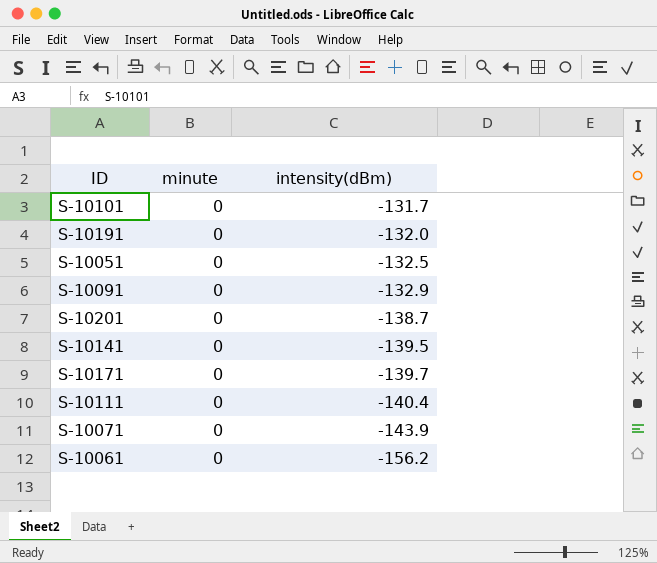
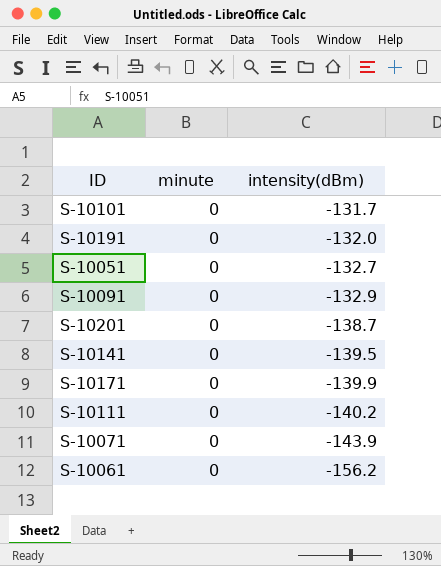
S-10051 | intensity(dBm): -132.5 -> -132.7
S-10171 | intensity(dBm): -139.7 -> -139.9
S-10111 | intensity(dBm): -140.4 -> -140.2

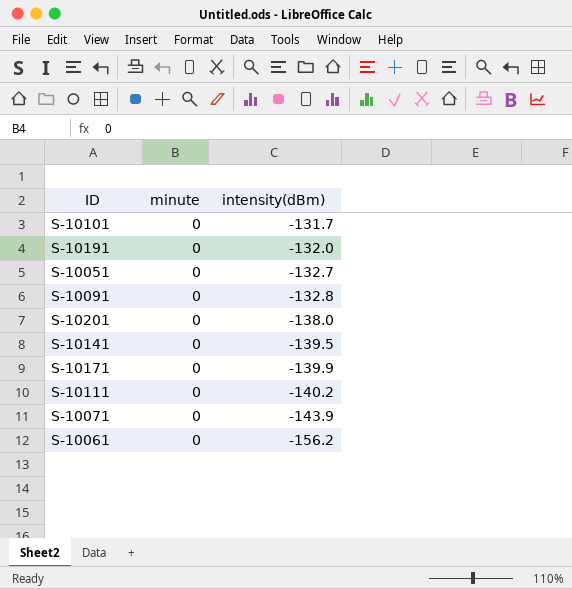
S-10091 | intensity(dBm): -132.9 -> -132.8
S-10201 | intensity(dBm): -138.7 -> -138.0

